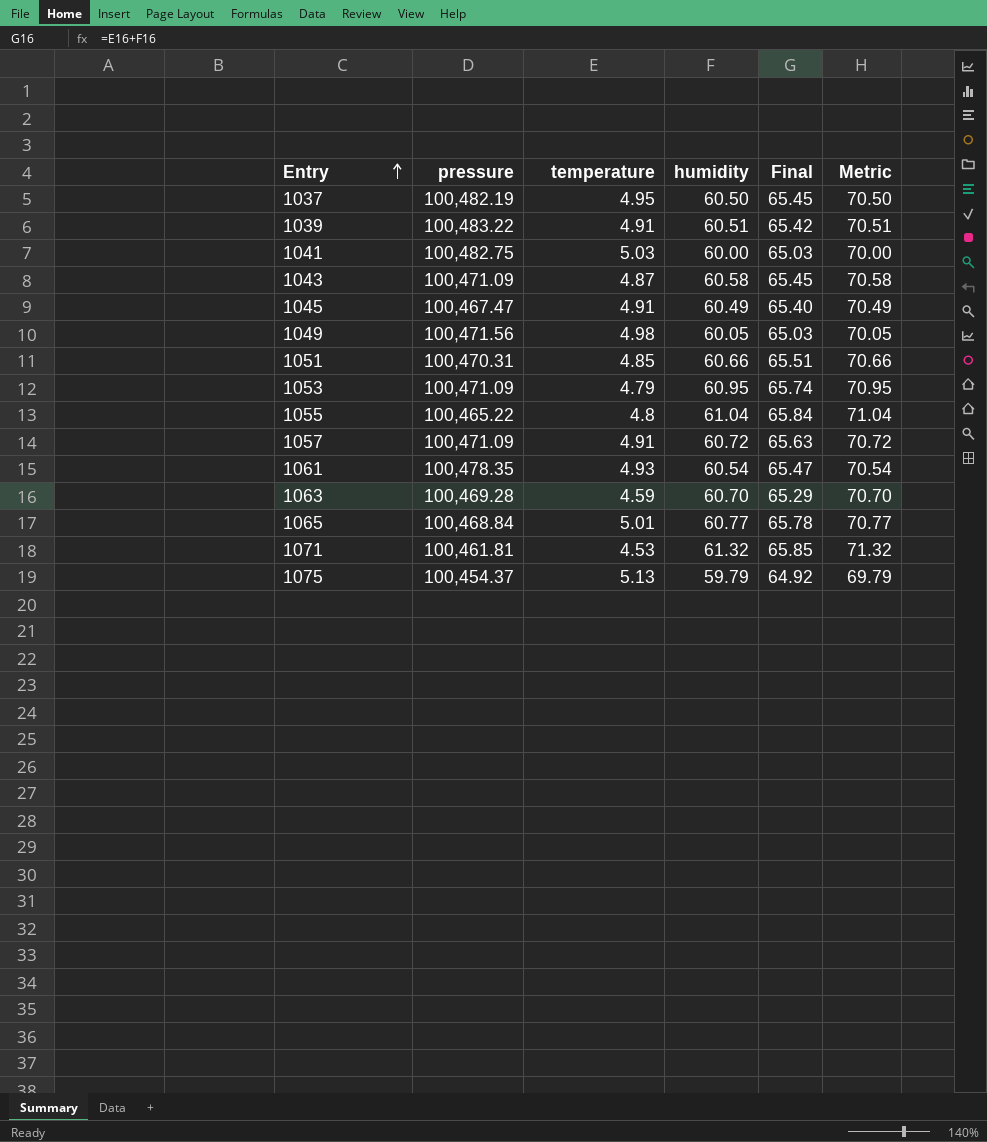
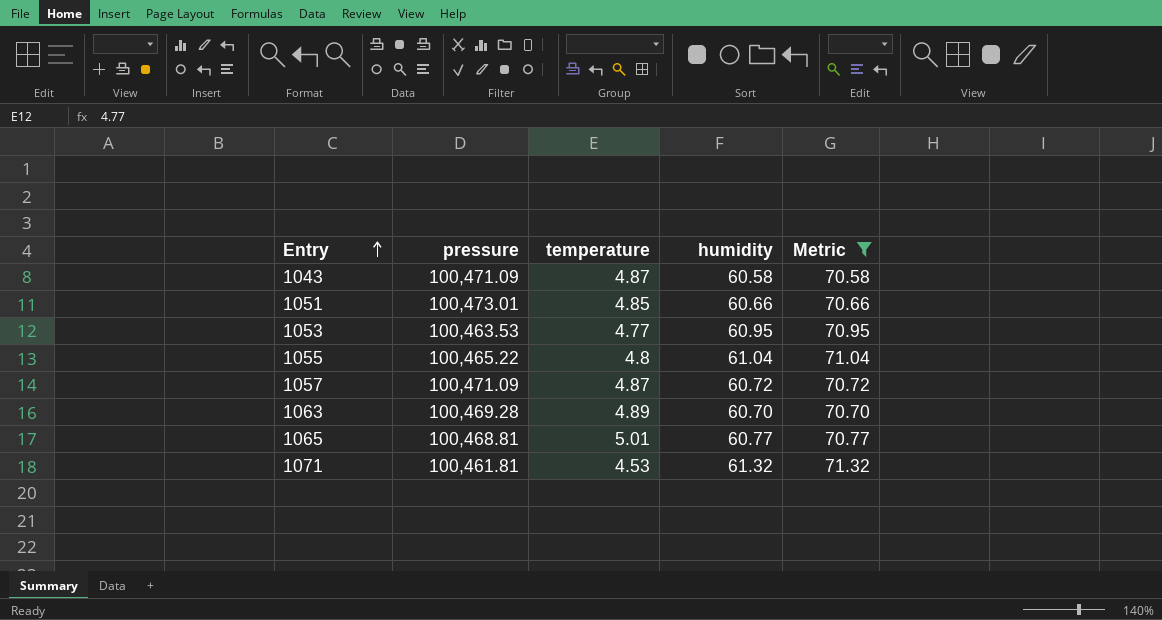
filter: none -> Metric >= 70.58
column Final | formula: [temperature] + [humidity] -> none
1051 | pressure: 100,470.31 -> 100,473.01
1053 | pressure: 100,471.09 -> 100,463.53
1053 | temperature: 4.79 -> 4.77
1057 | temperature: 4.91 -> 4.87
1063 | temperature: 4.59 -> 4.89
1065 | pressure: 100,468.84 -> 100,468.81

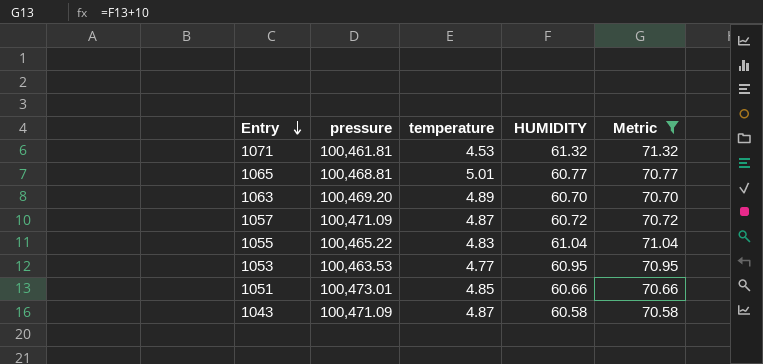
row order: Entry ascending -> Entry descending
column name: humidity -> HUMIDITY
1063 | pressure: 100,469.28 -> 100,469.20
1055 | temperature: 4.8 -> 4.83

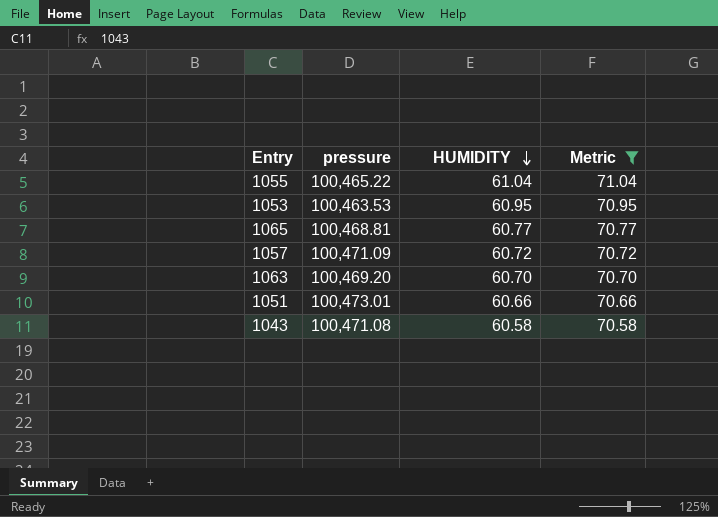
row order: Entry descending -> HUMIDITY descending
column temperature | position: 3 -> none
row 1071: 100,461.81 | 4.53 | 61.32 | 71.32 -> none
1043 | pressure: 100,471.09 -> 100,471.08

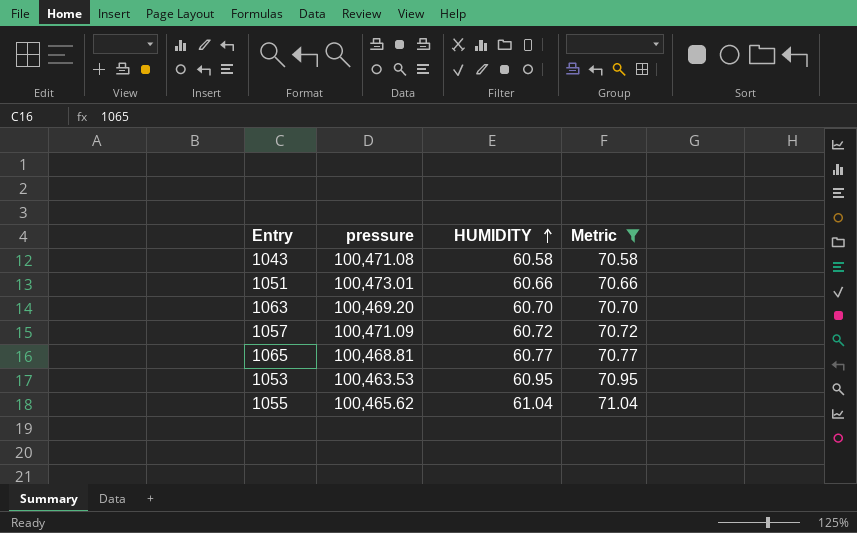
row order: HUMIDITY descending -> HUMIDITY ascending
1055 | pressure: 100,465.22 -> 100,465.62

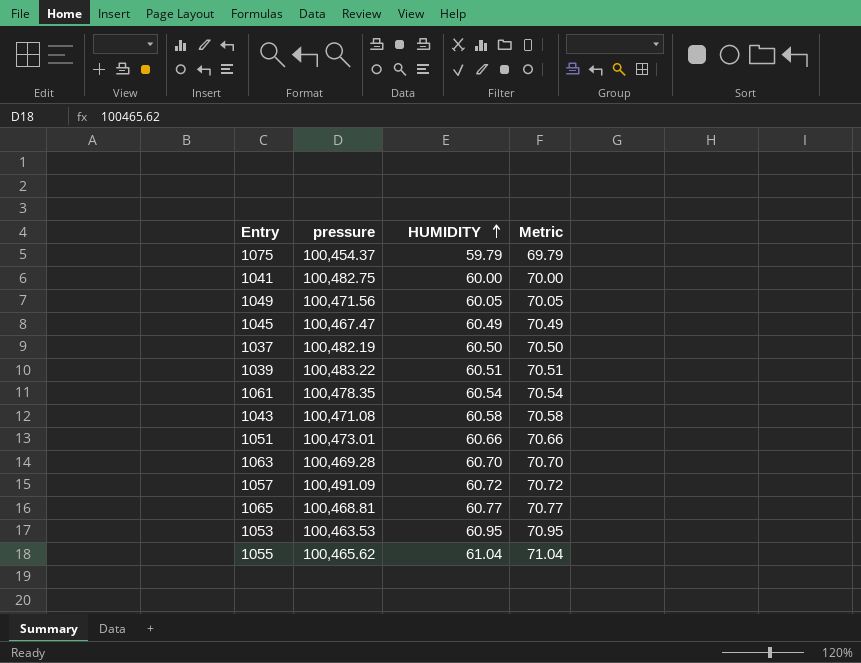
filter: Metric >= 70.58 -> none
1063 | pressure: 100,469.20 -> 100,469.28
1057 | pressure: 100,471.09 -> 100,491.09

